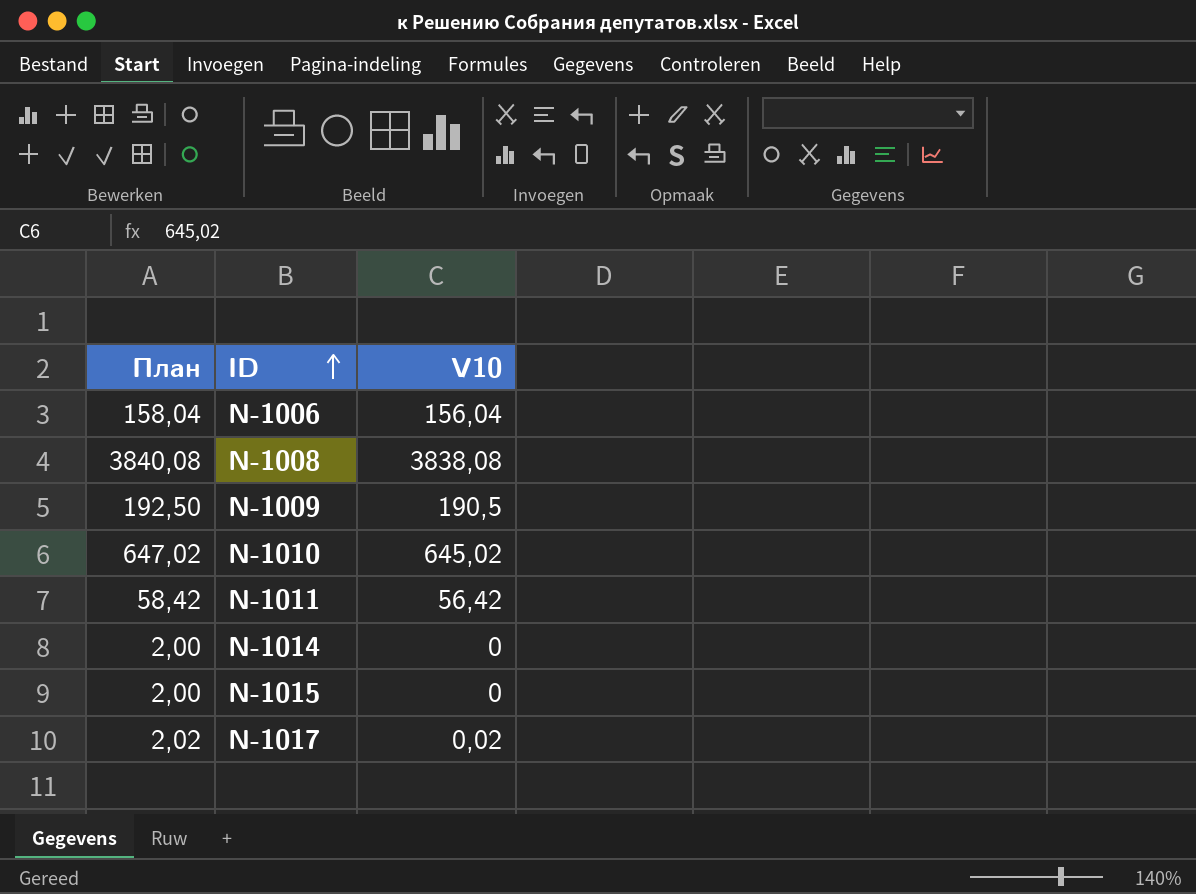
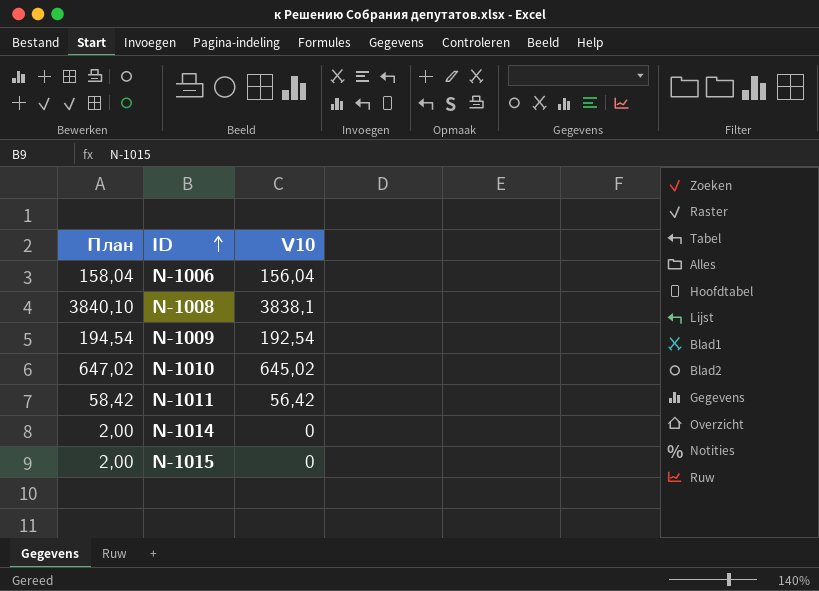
row N-1017: 2,02 | 0,02 -> none
N-1008 | План: 3840,08 -> 3840,10
N-1008 | V10: 3838,08 -> 3838,1
N-1009 | План: 192,50 -> 194,54
N-1009 | V10: 190,5 -> 192,54

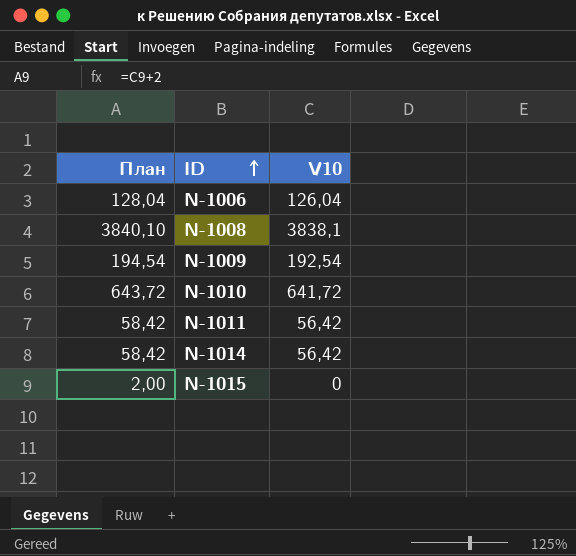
N-1006 | План: 158,04 -> 128,04
N-1006 | V10: 156,04 -> 126,04
N-1010 | План: 647,02 -> 643,72
N-1010 | V10: 645,02 -> 641,72
N-1014 | План: 2,00 -> 58,42
N-1014 | V10: 0 -> 56,42

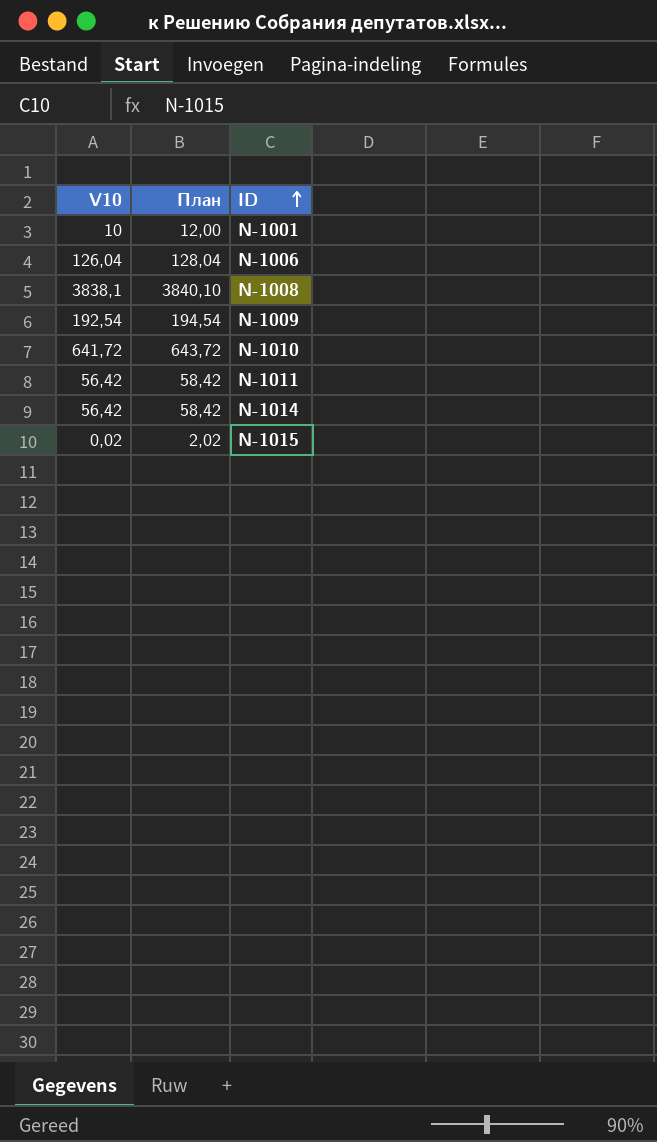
column V10 | position: 3 -> 1
row N-1001: none -> 10 | 12,00
N-1015 | V10: 0 -> 0,02
N-1015 | План: 2,00 -> 2,02

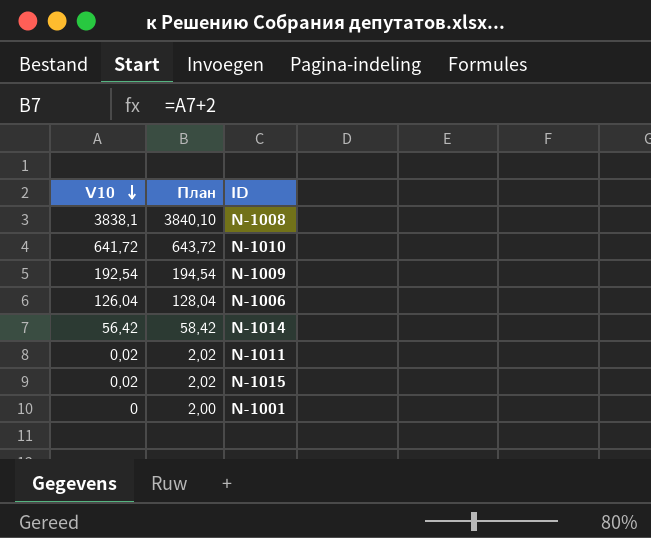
row order: ID ascending -> V10 descending
N-1011 | V10: 56,42 -> 0,02
N-1011 | План: 58,42 -> 2,02
N-1001 | V10: 10 -> 0
N-1001 | План: 12,00 -> 2,00

